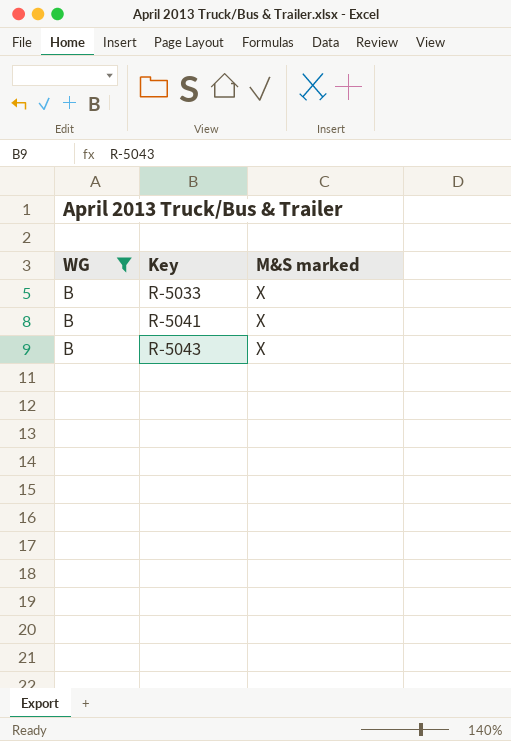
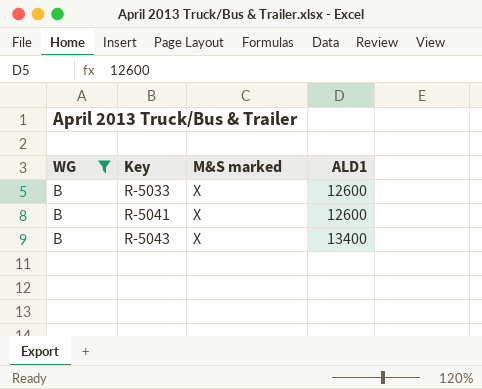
column ALD1 | position: none -> 4

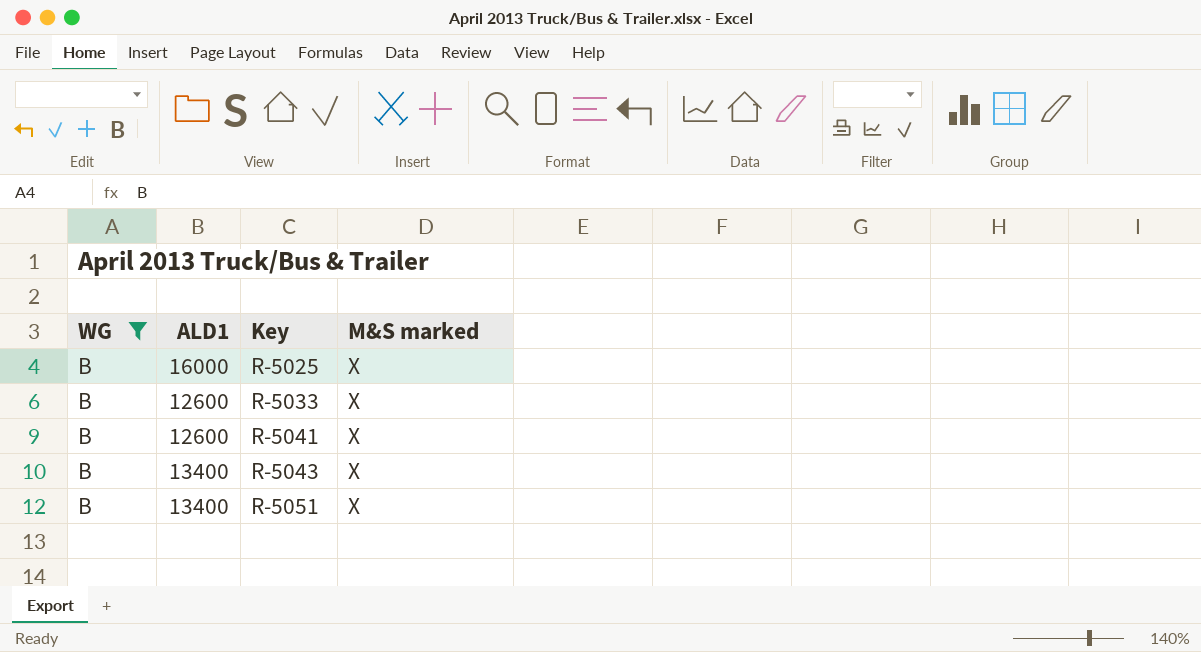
column ALD1 | position: 4 -> 2
row R-5025: none -> B | 16000 | X
row R-5051: none -> B | 13400 | X

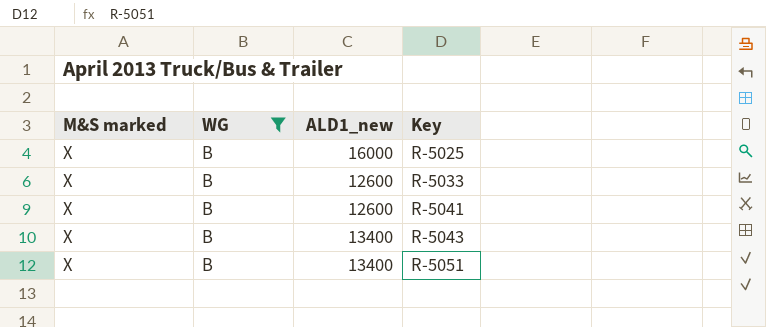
column M&S marked | position: 4 -> 1
column name: ALD1 -> ALD1_new

